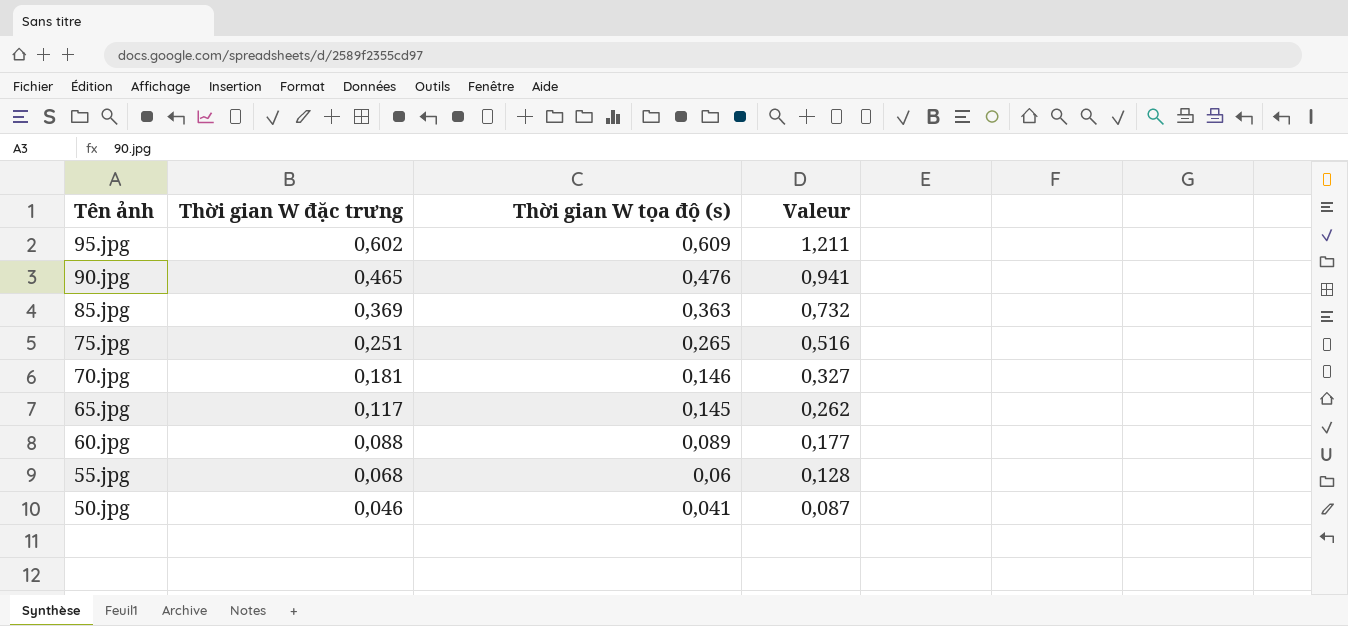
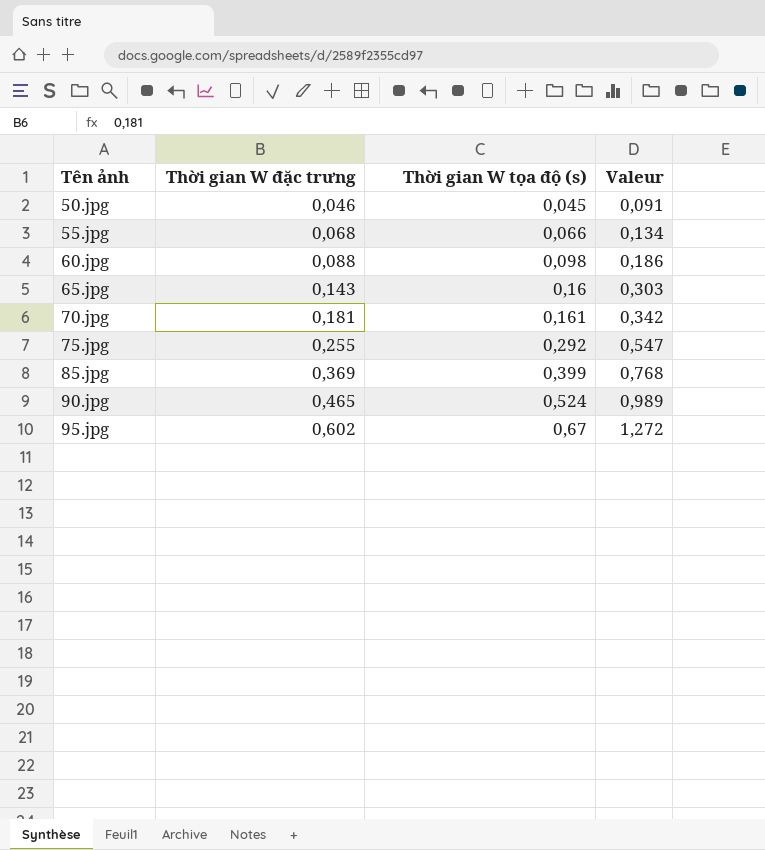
row order: Tên ảnh descending -> Tên ảnh ascending
50.jpg | Thời gian W tọa độ (s): 0,041 -> 0,045
50.jpg | Valeur: 0,087 -> 0,091
55.jpg | Thời gian W tọa độ (s): 0,06 -> 0,066
55.jpg | Valeur: 0,128 -> 0,134
60.jpg | Thời gian W tọa độ (s): 0,089 -> 0,098
60.jpg | Valeur: 0,177 -> 0,186
65.jpg | Thời gian W đặc trưng: 0,117 -> 0,143
65.jpg | Thời gian W tọa độ (s): 0,145 -> 0,16
65.jpg | Valeur: 0,262 -> 0,303
70.jpg | Thời gian W tọa độ (s): 0,146 -> 0,161
70.jpg | Valeur: 0,327 -> 0,342
75.jpg | Thời gian W đặc trưng: 0,251 -> 0,255
75.jpg | Thời gian W tọa độ (s): 0,265 -> 0,292
75.jpg | Valeur: 0,516 -> 0,547
85.jpg | Thời gian W tọa độ (s): 0,363 -> 0,399
85.jpg | Valeur: 0,732 -> 0,768
90.jpg | Thời gian W tọa độ (s): 0,476 -> 0,524
90.jpg | Valeur: 0,941 -> 0,989
95.jpg | Thời gian W tọa độ (s): 0,609 -> 0,67
95.jpg | Valeur: 1,211 -> 1,272

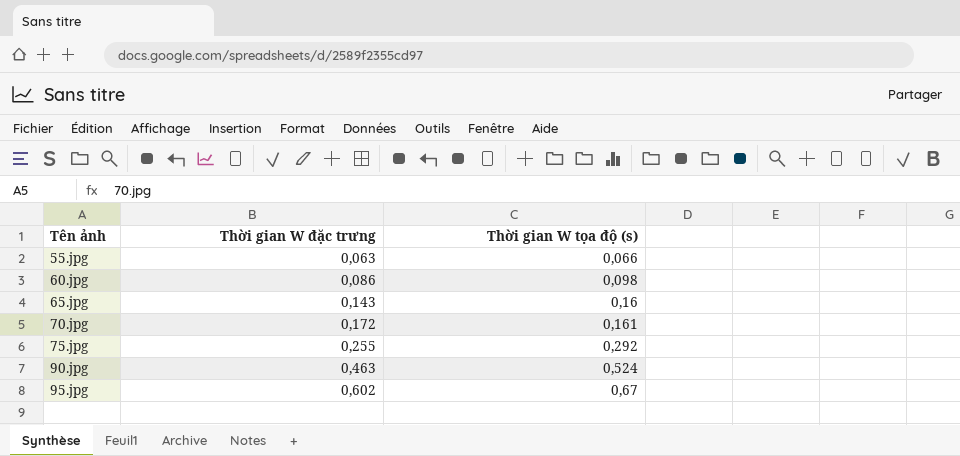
column Valeur | formula: [Thời gian W đặc trưng] + [Thời gian W tọa độ (s)] -> none
row 50.jpg: 0,046 | 0,045 | 0,091 -> none
row 85.jpg: 0,369 | 0,399 | 0,768 -> none
55.jpg | Thời gian W đặc trưng: 0,068 -> 0,063
60.jpg | Thời gian W đặc trưng: 0,088 -> 0,086
70.jpg | Thời gian W đặc trưng: 0,181 -> 0,172
90.jpg | Thời gian W đặc trưng: 0,465 -> 0,463

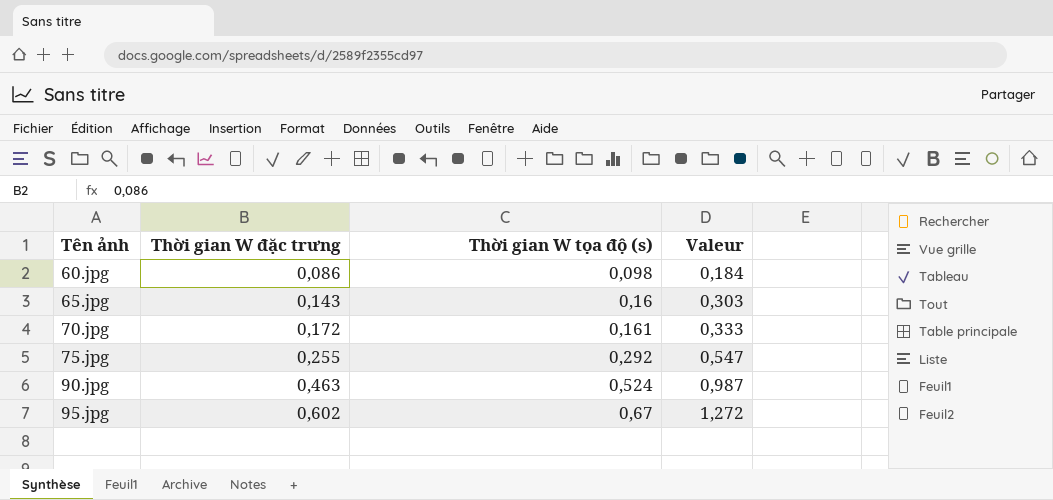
column Valeur | formula: none -> [Thời gian W đặc trưng] + [Thời gian W tọa độ (s)]
row 55.jpg: 0,063 | 0,066 -> none

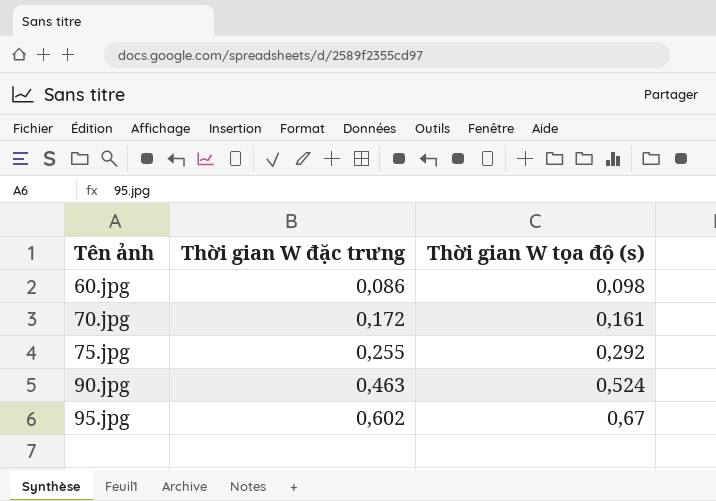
column Valeur | formula: [Thời gian W đặc trưng] + [Thời gian W tọa độ (s)] -> none
row 65.jpg: 0,143 | 0,16 | 0,303 -> none

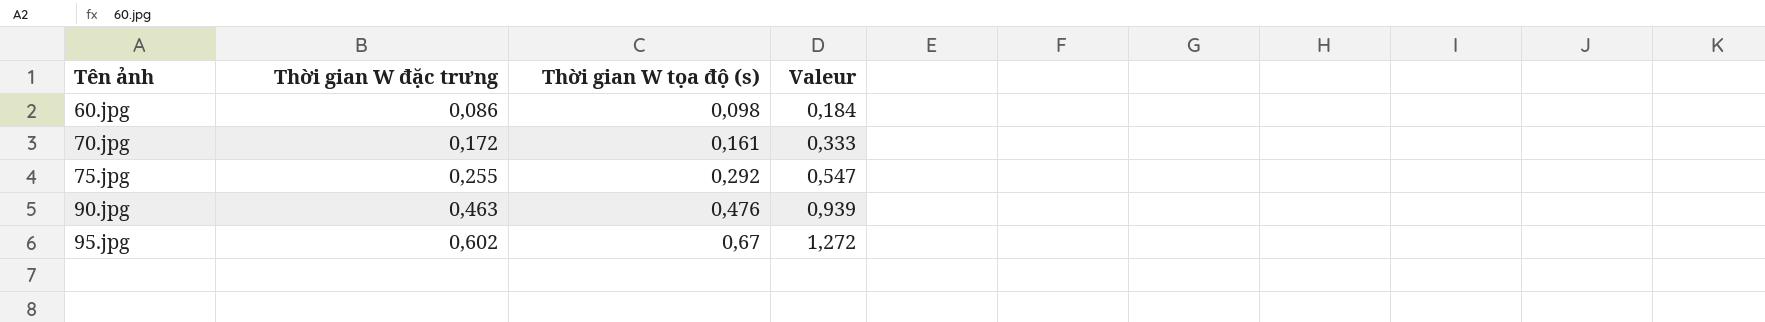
column Valeur | formula: none -> [Thời gian W đặc trưng] + [Thời gian W tọa độ (s)]
90.jpg | Thời gian W tọa độ (s): 0,524 -> 0,476

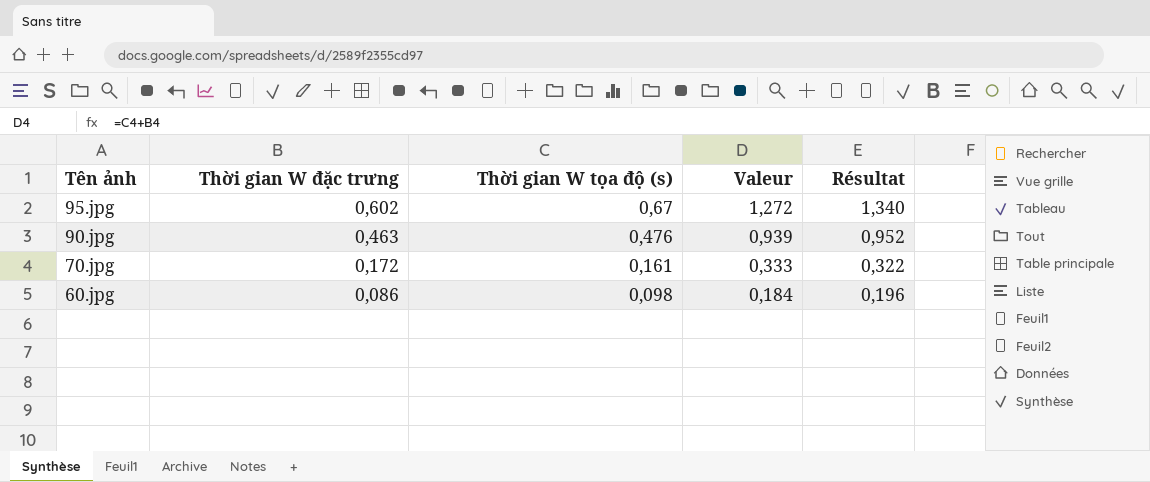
row order: Tên ảnh ascending -> Tên ảnh descending
column Résultat | formula: none -> [Thời gian W tọa độ (s)] * 2
row 75.jpg: 0,255 | 0,292 | 0,547 -> none

